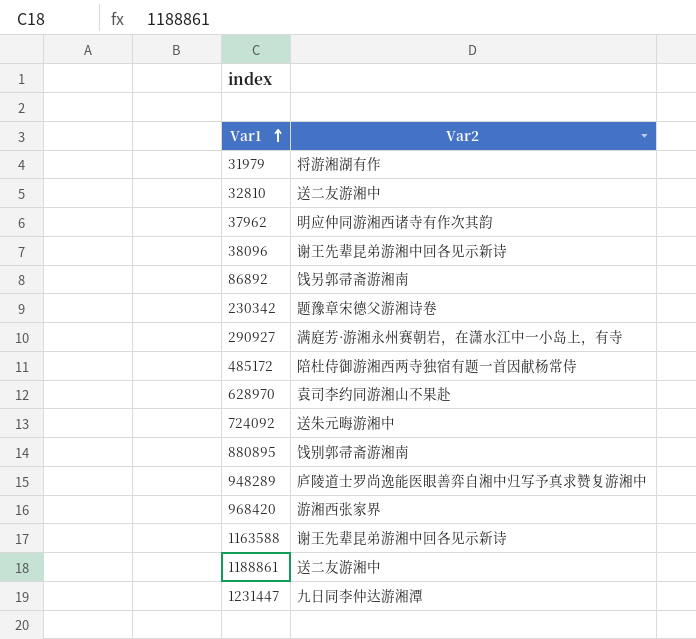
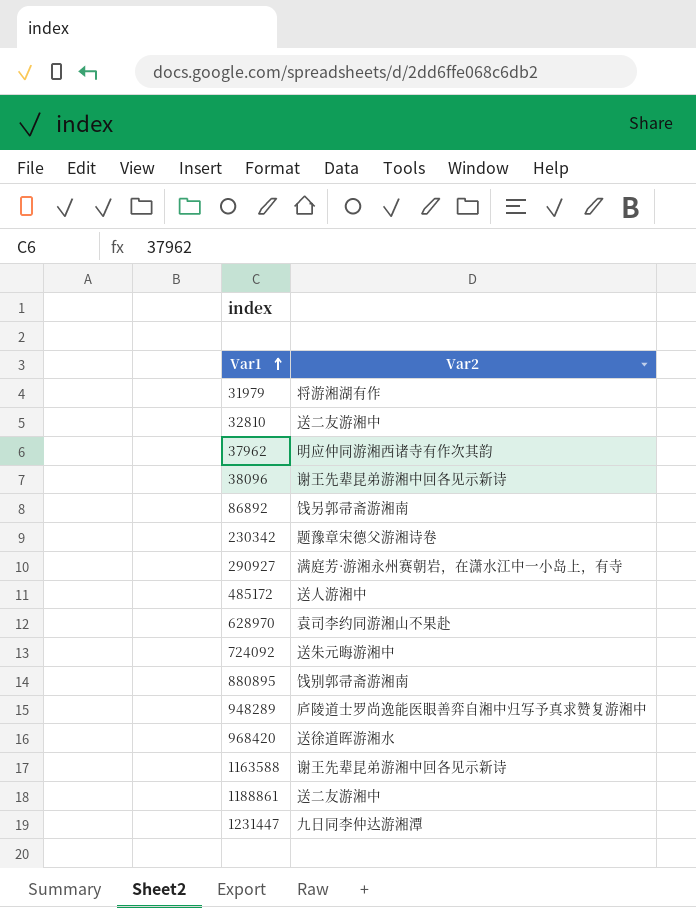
485172 | Var2: 陪杜侍御游湘西两寺独宿有题一首因献杨常侍 -> 送人游湘中
968420 | Var2: 游湘西张家界 -> 送徐道晖游湘水

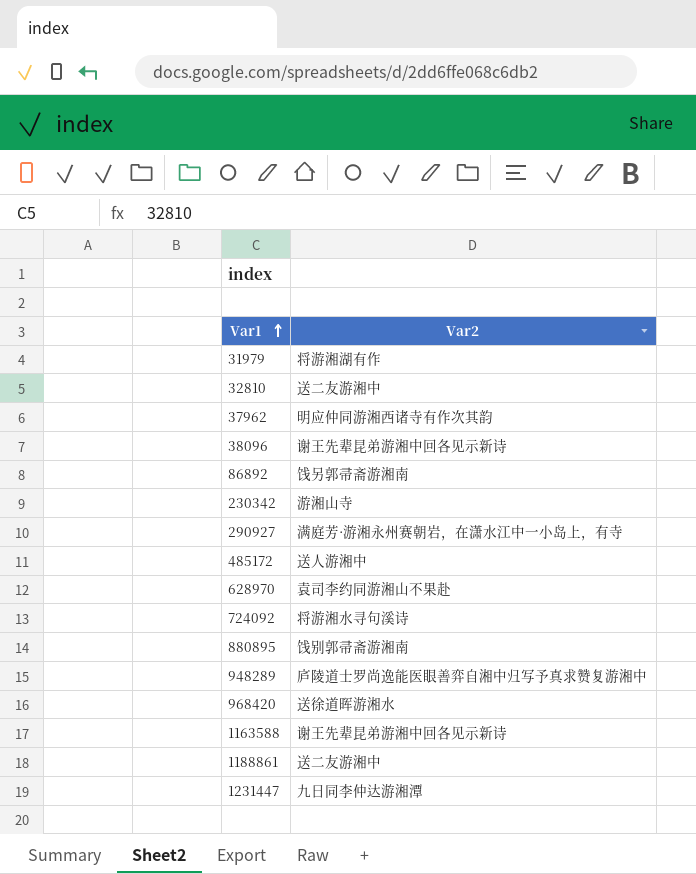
230342 | Var2: 题豫章宋德父游湘诗卷 -> 游湘山寺
724092 | Var2: 送朱元晦游湘中 -> 将游湘水寻句溪诗

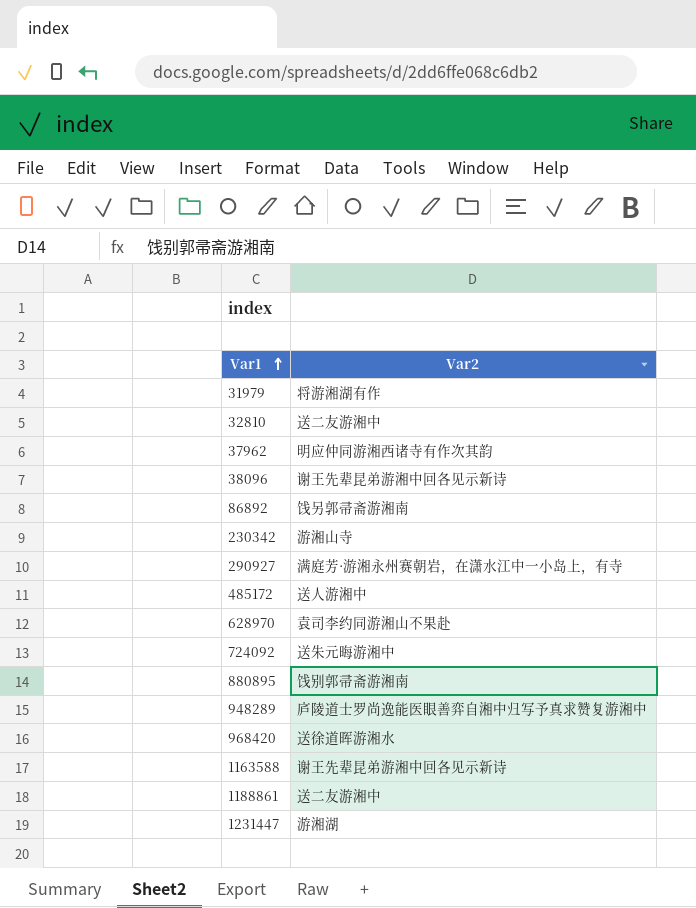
724092 | Var2: 将游湘水寻句溪诗 -> 送朱元晦游湘中
1231447 | Var2: 九日同李仲达游湘潭 -> 游湘湖

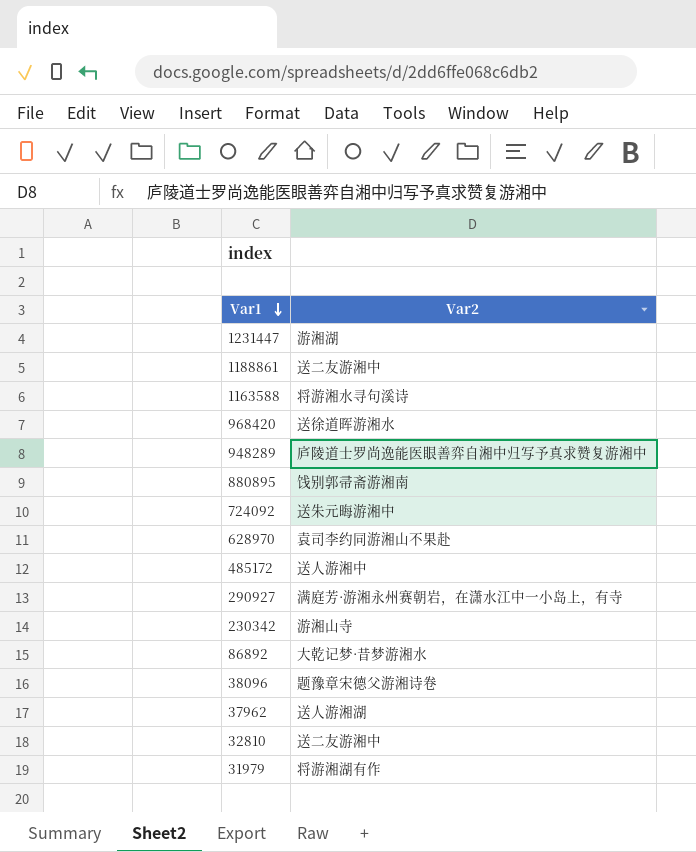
row order: Var1 ascending -> Var1 descending
1163588 | Var2: 谢王先辈昆弟游湘中回各见示新诗 -> 将游湘水寻句溪诗
86892 | Var2: 饯另郭帚斋游湘南 -> 大乾记梦·昔梦游湘水
38096 | Var2: 谢王先辈昆弟游湘中回各见示新诗 -> 题豫章宋德父游湘诗卷
37962 | Var2: 明应仲同游湘西诸寺有作次其韵 -> 送人游湘湖

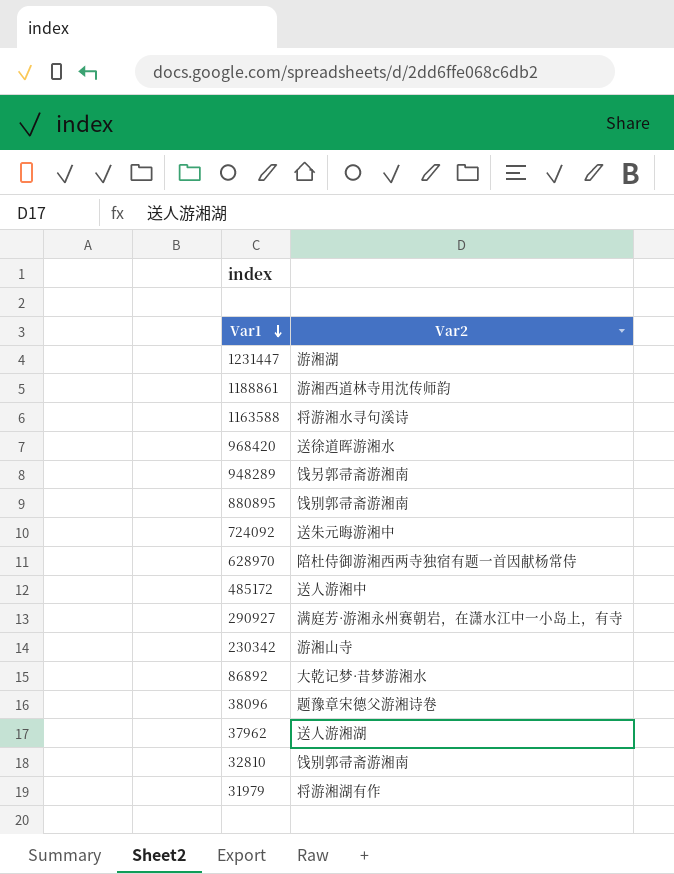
1188861 | Var2: 送二友游湘中 -> 游湘西道林寺用沈传师韵
948289 | Var2: 庐陵道士罗尚逸能医眼善弈自湘中归写予真求赞复游湘中 -> 饯另郭帚斋游湘南
628970 | Var2: 袁司李约同游湘山不果赴 -> 陪杜侍御游湘西两寺独宿有题一首因献杨常侍
32810 | Var2: 送二友游湘中 -> 饯别郭帚斋游湘南

